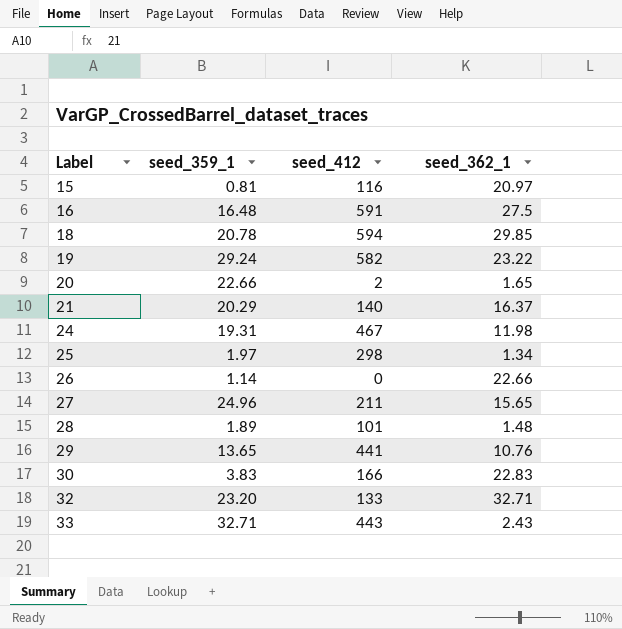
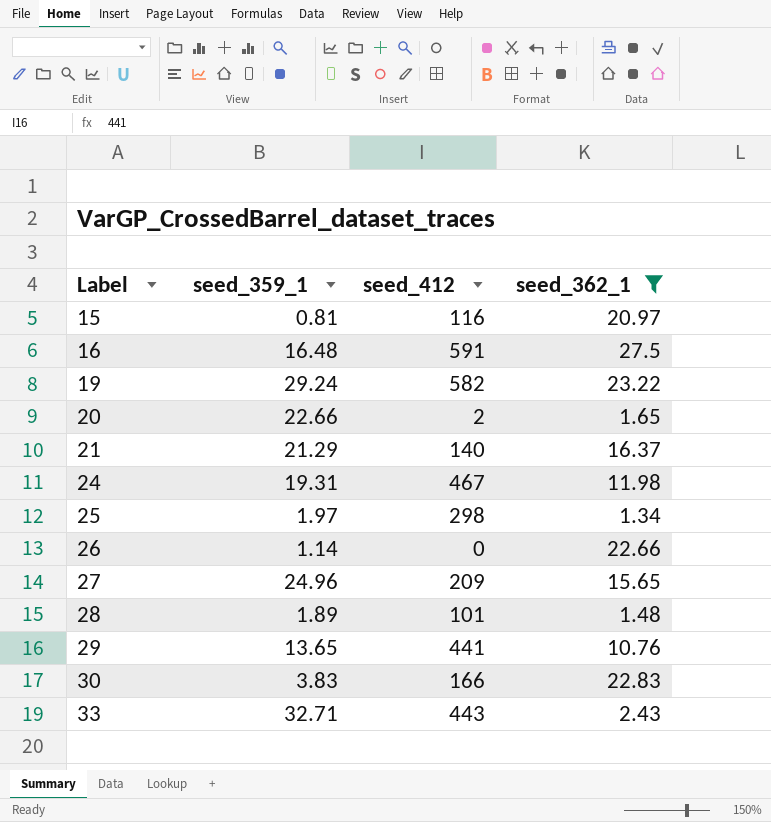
filter: none -> seed_362_1 <= 27.5
21 | seed_359_1: 20.29 -> 21.29
27 | seed_412: 211 -> 209

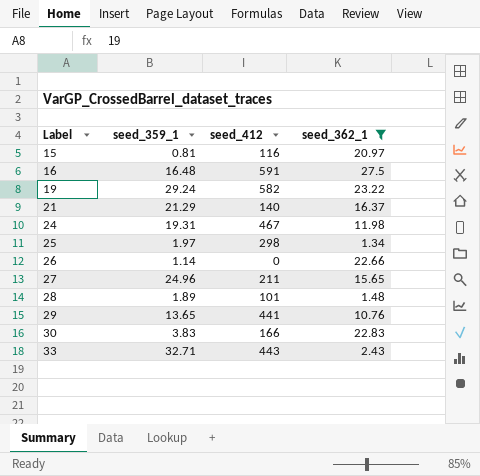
row 20: 22.66 | 2 | 1.65 -> none
27 | seed_412: 209 -> 211

